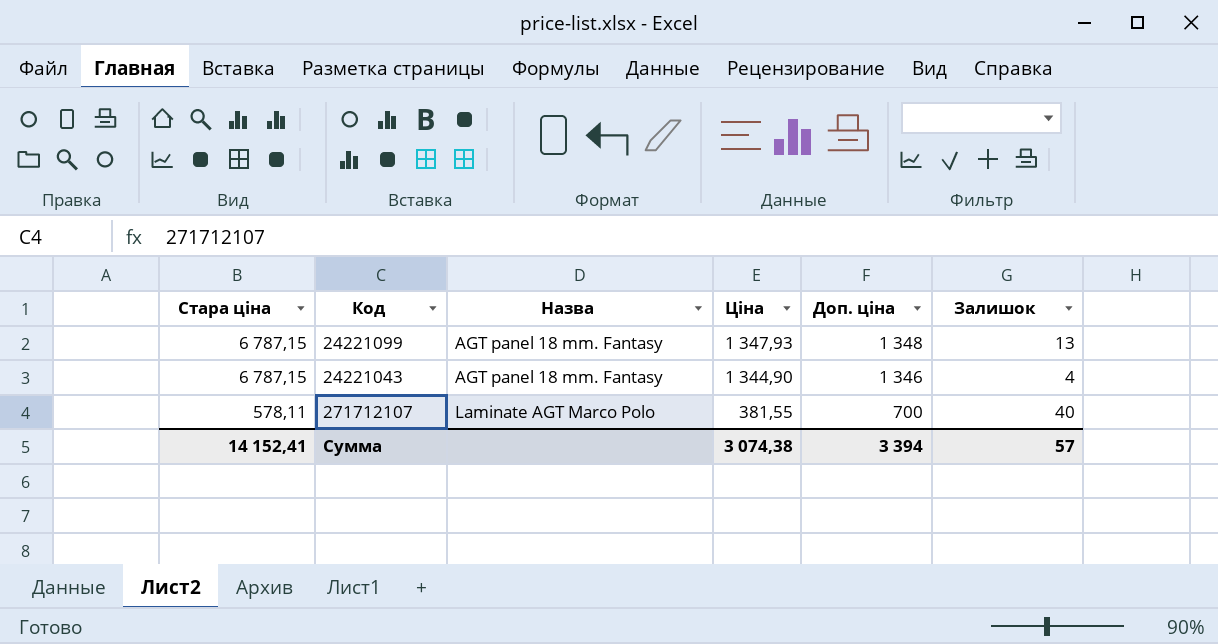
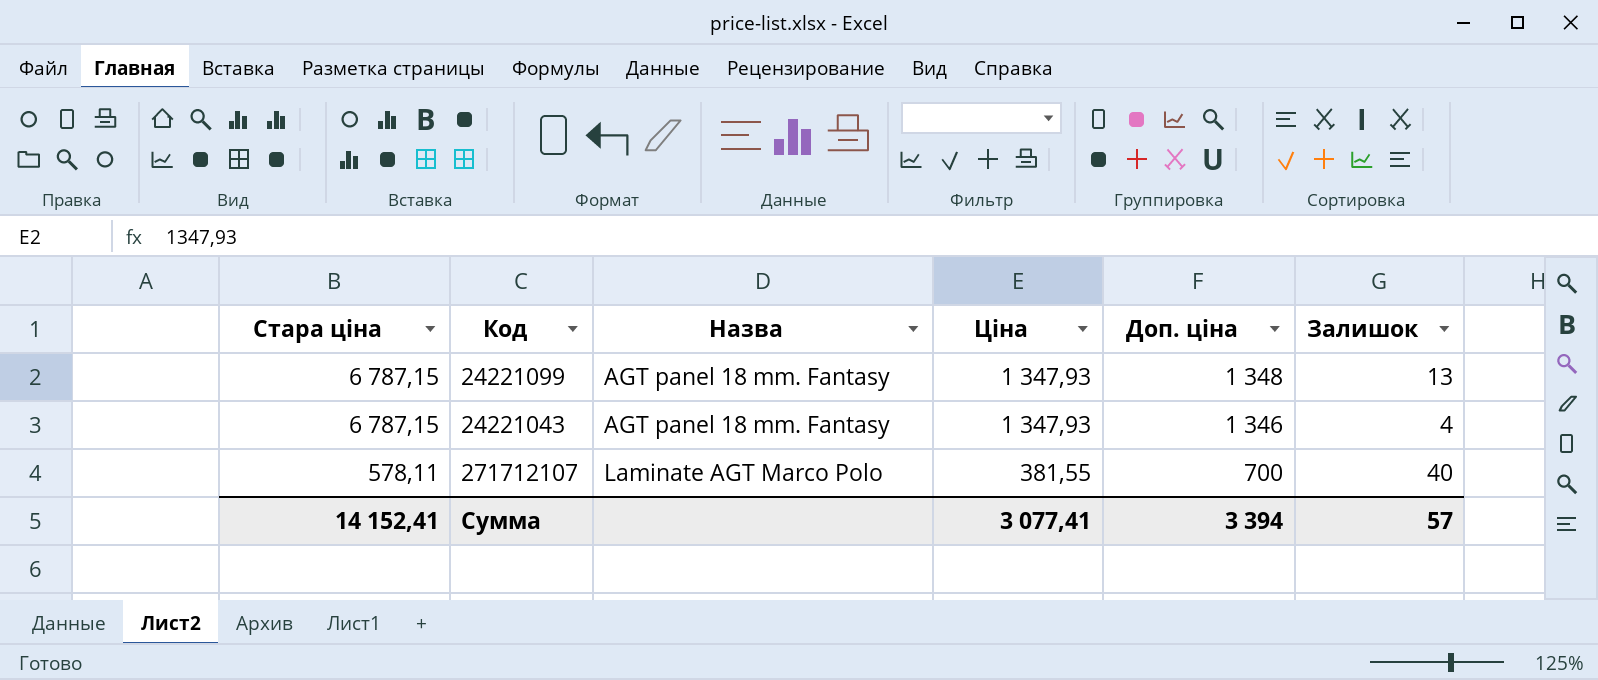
24221043 | Ціна: 1 344,90 -> 1 347,93
Сумма | Ціна: 3 074,38 -> 3 077,41

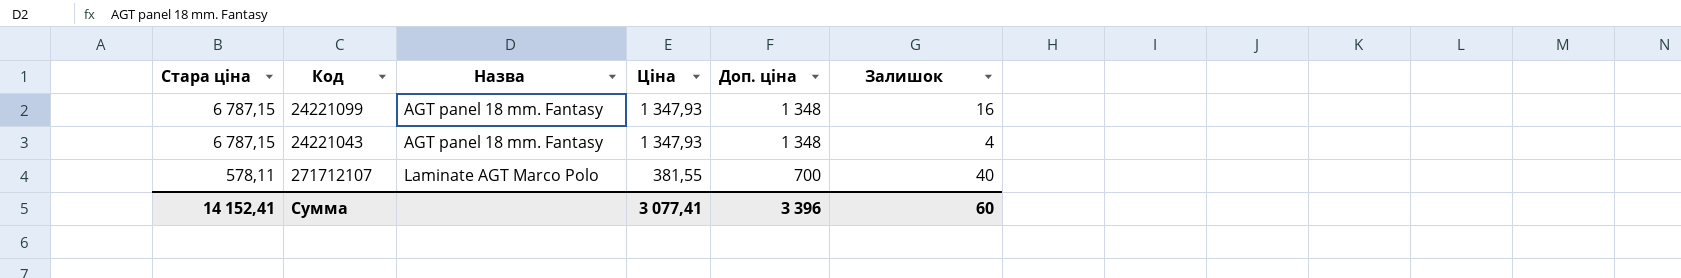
24221099 | Залишок: 13 -> 16
24221043 | Доп. ціна: 1 346 -> 1 348
Сумма | Доп. ціна: 3 394 -> 3 396
Сумма | Залишок: 57 -> 60

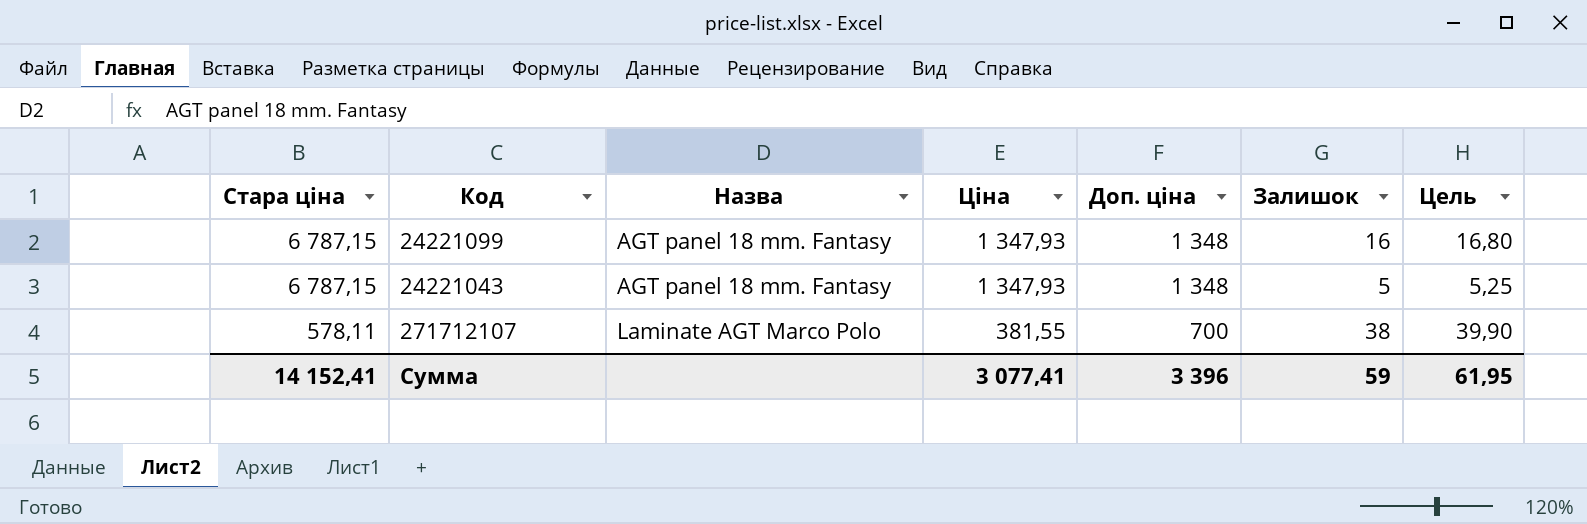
column Цель | formula: none -> [Залишок] * 1,05
24221043 | Залишок: 4 -> 5
271712107 | Залишок: 40 -> 38
Сумма | Залишок: 60 -> 59

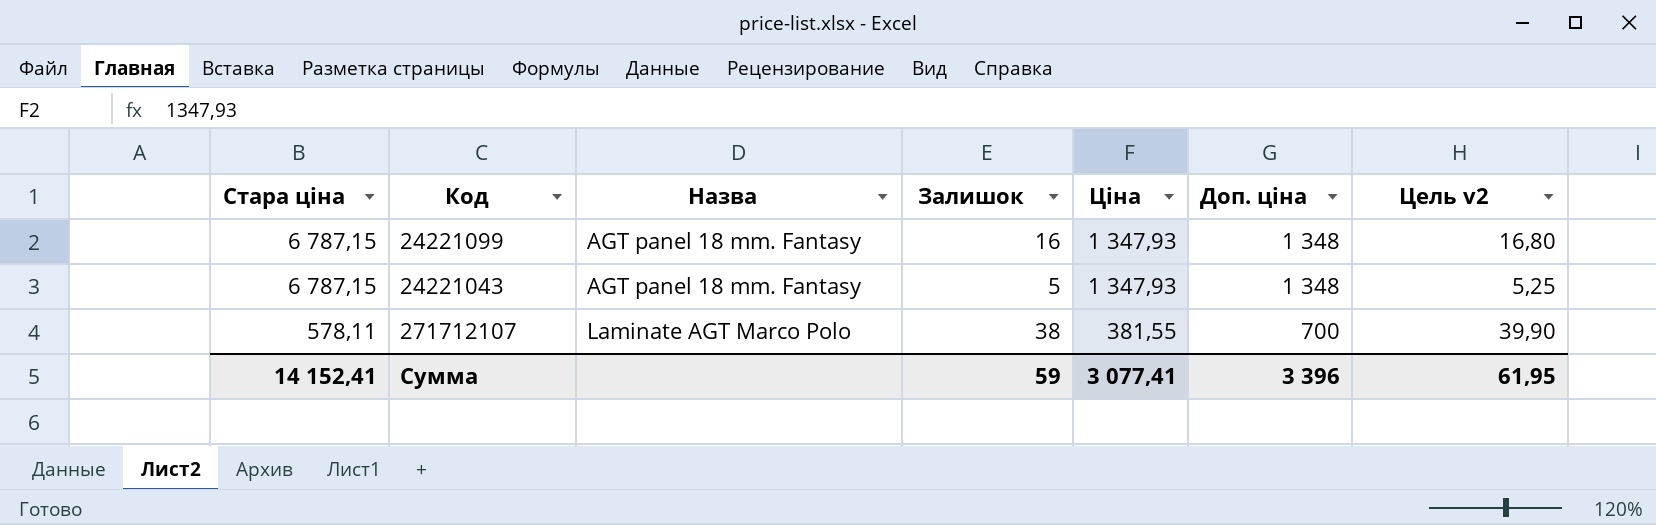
column Залишок | position: 6 -> 4
column name: Цель -> Цель v2

